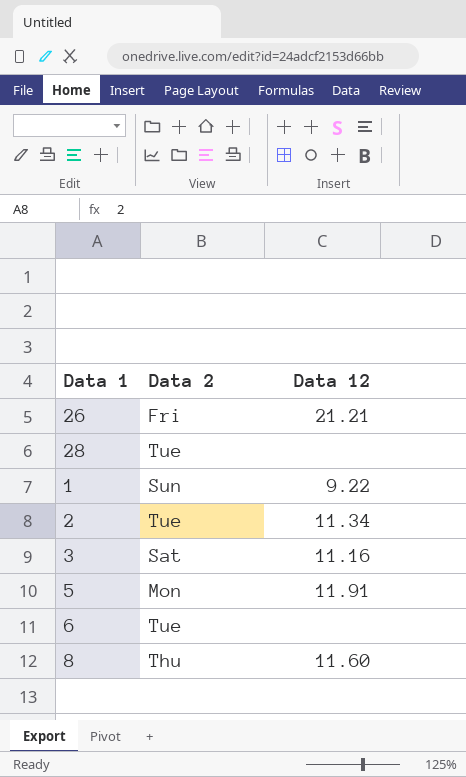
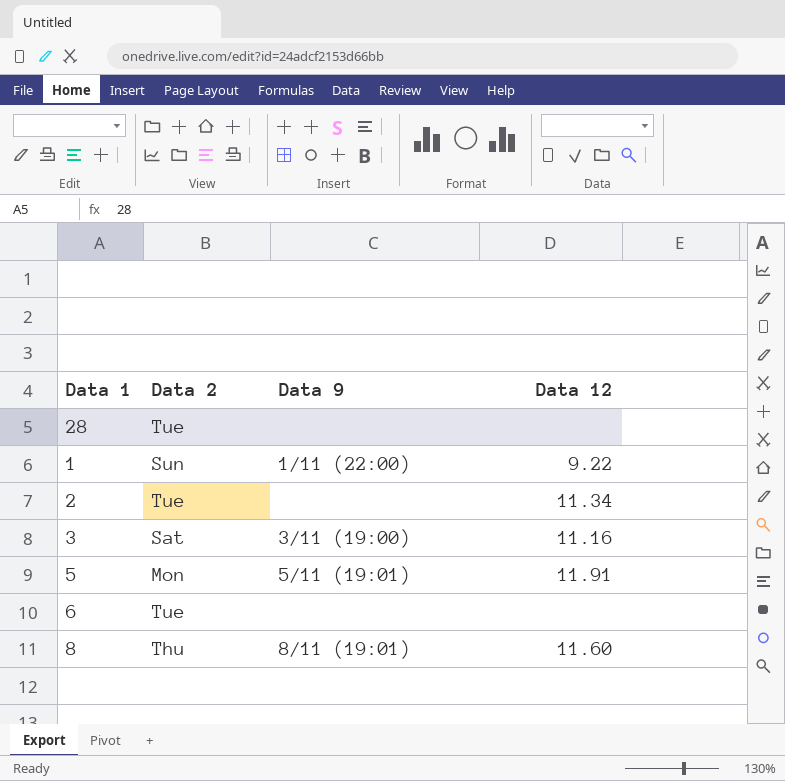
column Data 9 | position: none -> 3
row 26: Fri | 21.21 -> none

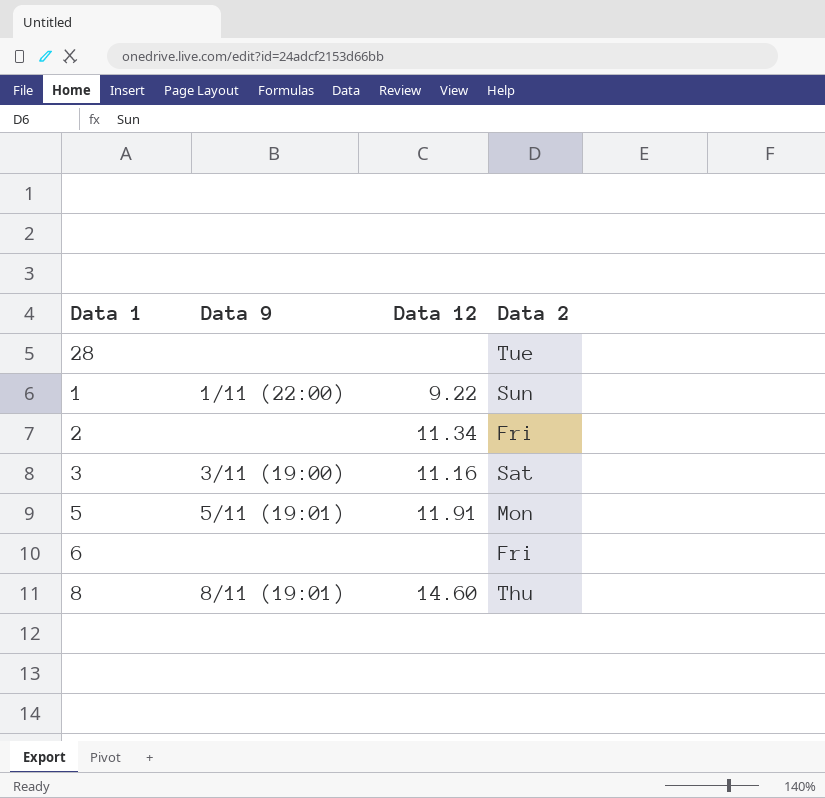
column Data 2 | position: 2 -> 4
2 | Data 2: Tue -> Fri
6 | Data 2: Tue -> Fri
8 | Data 12: 11.60 -> 14.60

